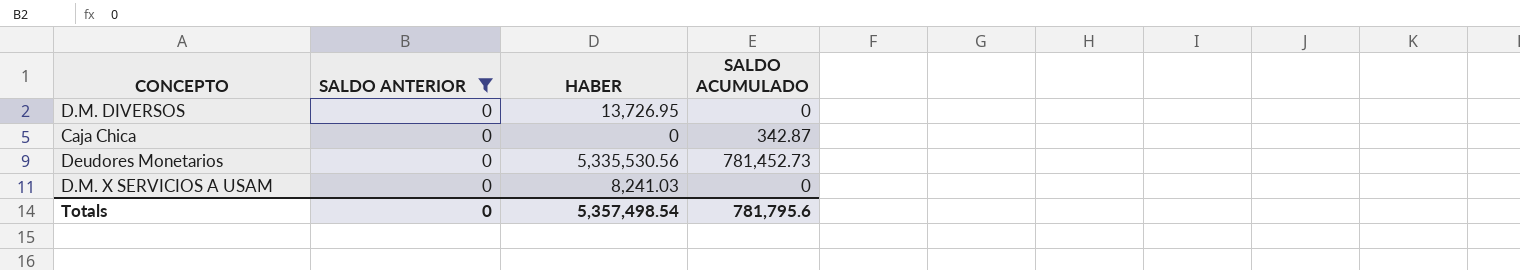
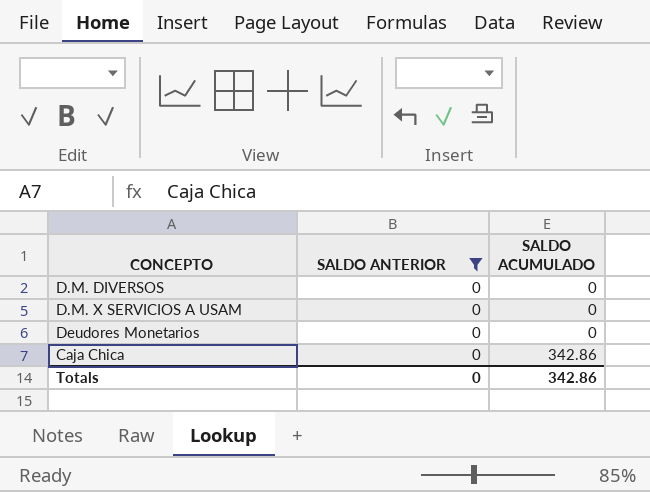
row order: none -> SALDO ACUMULADO ascending
column HABER | position: 3 -> none
Deudores Monetarios | SALDO ACUMULADO: 781,452.73 -> 0
Caja Chica | SALDO ACUMULADO: 342.87 -> 342.86
Totals | SALDO ACUMULADO: 781,795.6 -> 342.86

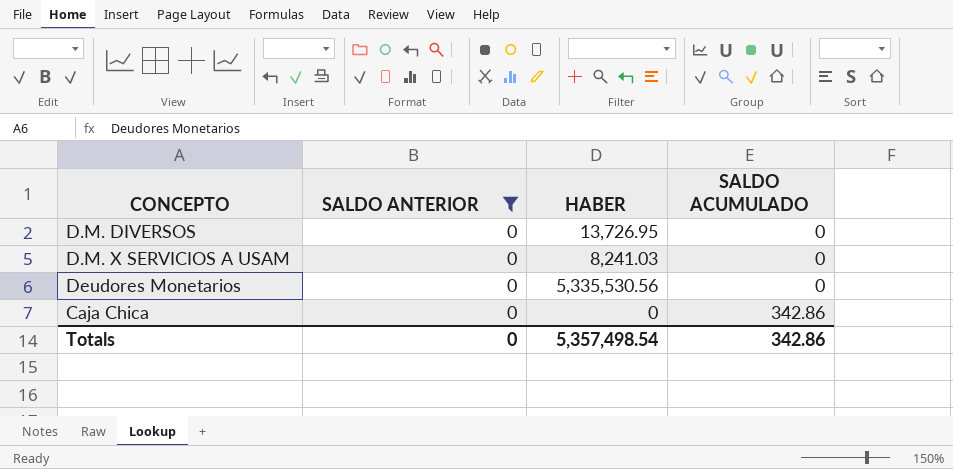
column HABER | position: none -> 3

